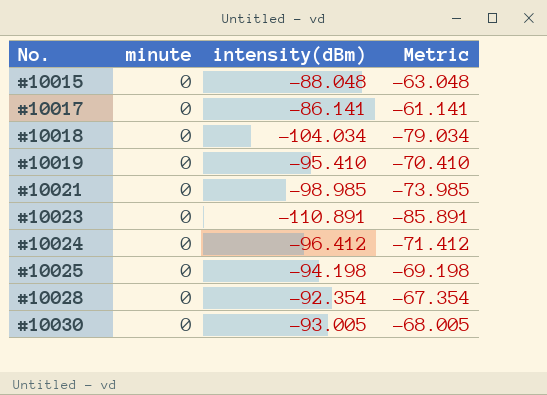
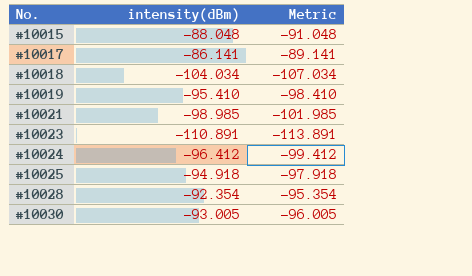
column minute | position: 2 -> none
column Metric | formula: [intensity(dBm)] + 25 -> [intensity(dBm)] - 3
#10025 | intensity(dBm): -94.198 -> -94.918

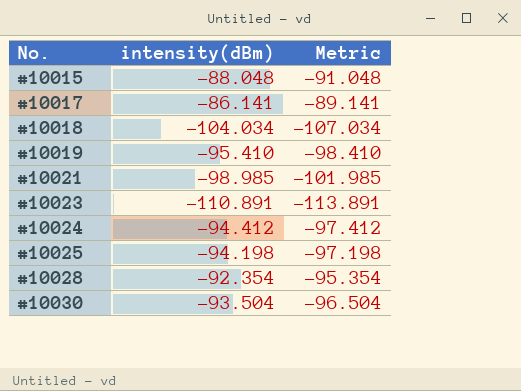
#10024 | intensity(dBm): -96.412 -> -94.412
#10024 | Metric: -99.412 -> -97.412
#10025 | intensity(dBm): -94.918 -> -94.198
#10025 | Metric: -97.918 -> -97.198
#10030 | intensity(dBm): -93.005 -> -93.504
#10030 | Metric: -96.005 -> -96.504

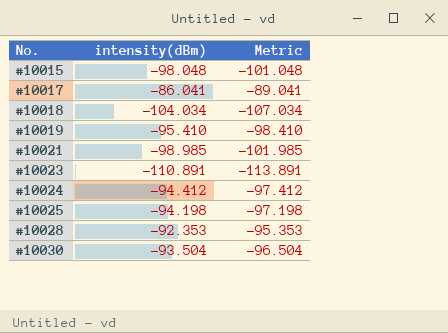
#10015 | intensity(dBm): -88.048 -> -98.048
#10015 | Metric: -91.048 -> -101.048
#10017 | intensity(dBm): -86.141 -> -86.041
#10017 | Metric: -89.141 -> -89.041
#10028 | intensity(dBm): -92.354 -> -92.353
#10028 | Metric: -95.354 -> -95.353

